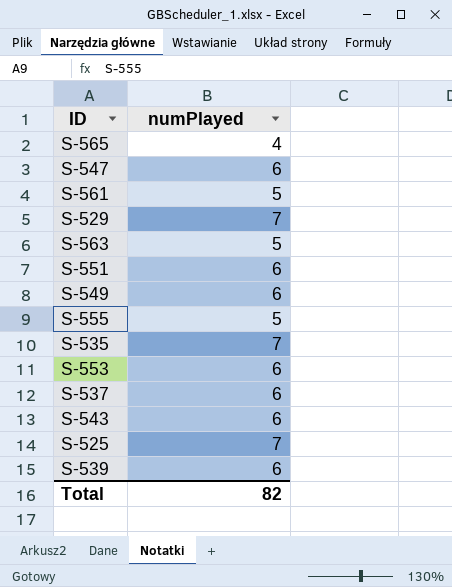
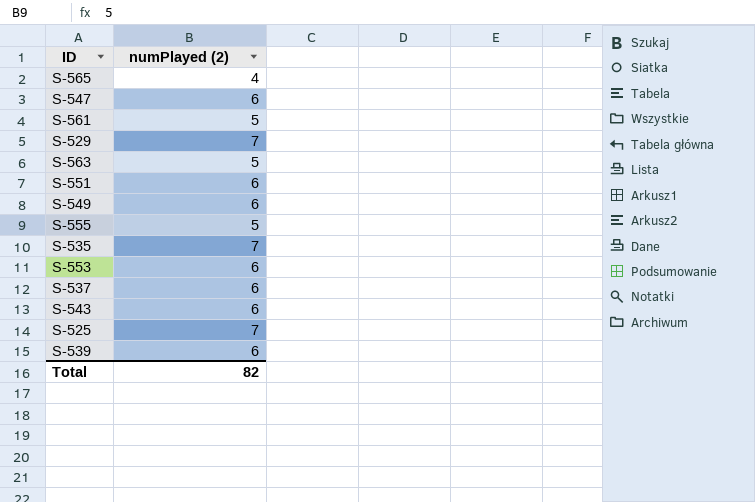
column name: numPlayed -> numPlayed (2)

